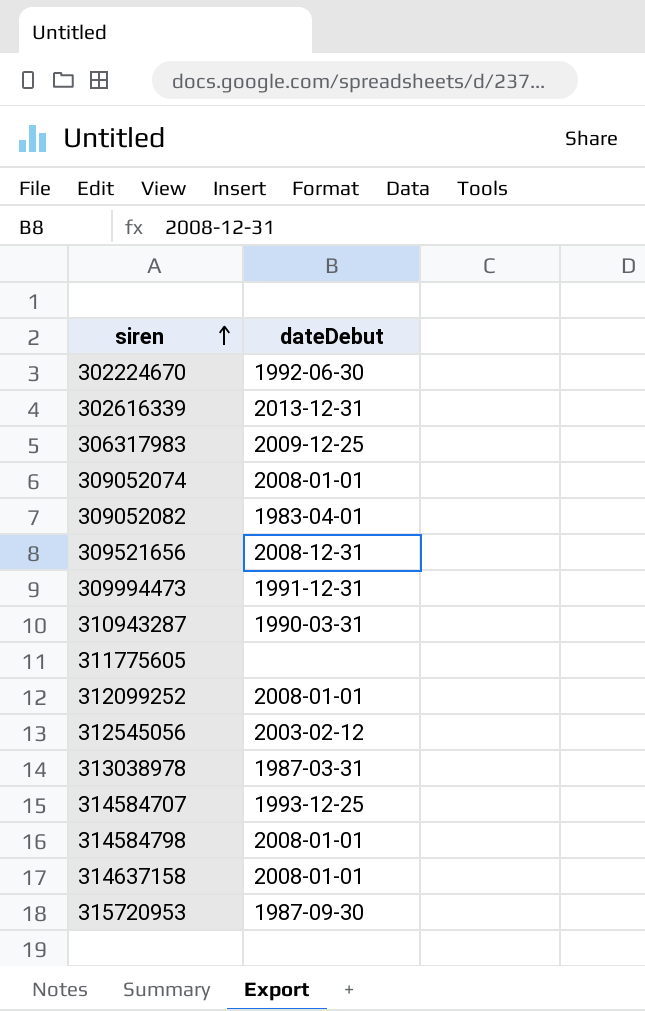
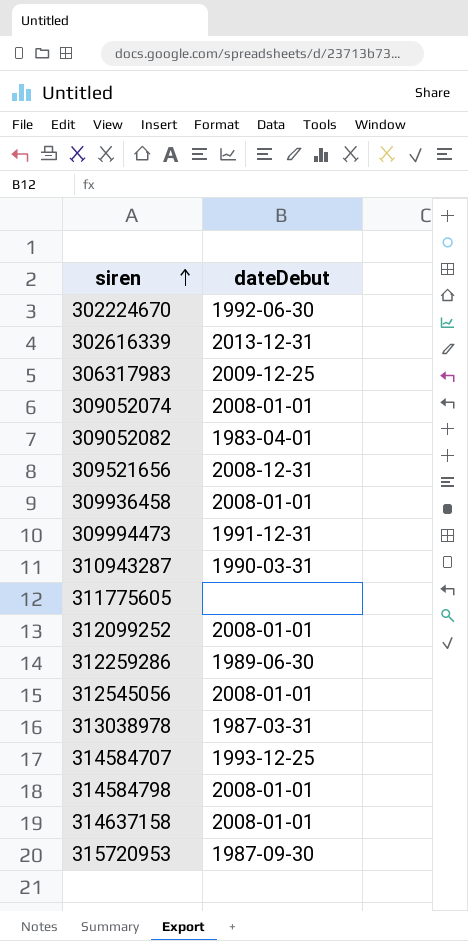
row 309936458: none -> 2008-01-01
row 312259286: none -> 1989-06-30
312545056 | dateDebut: 2003-02-12 -> 2008-01-01

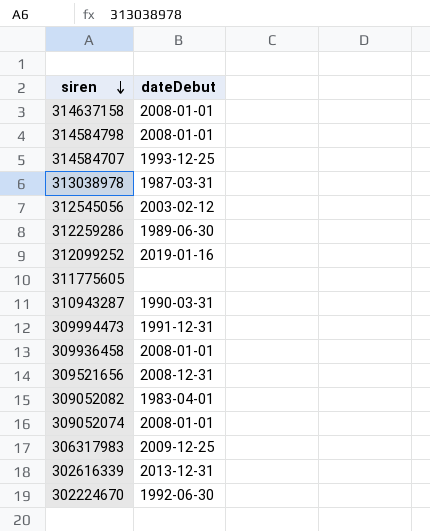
row order: siren ascending -> siren descending
row 315720953: 1987-09-30 -> none
312545056 | dateDebut: 2008-01-01 -> 2003-02-12
312099252 | dateDebut: 2008-01-01 -> 2019-01-16

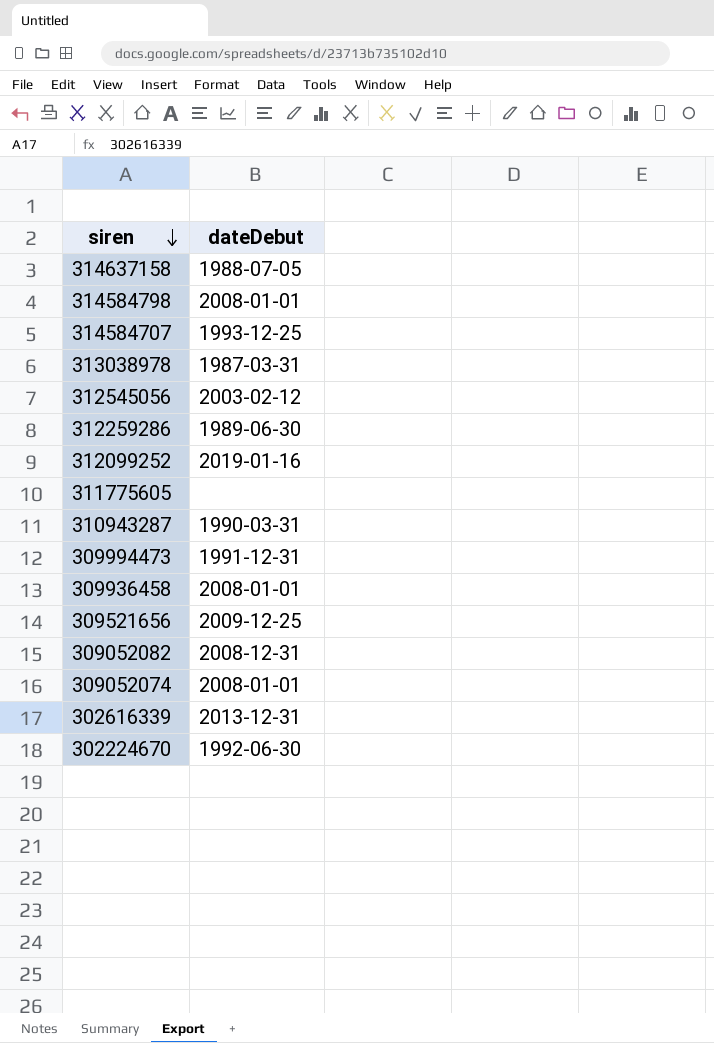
row 306317983: 2009-12-25 -> none
314637158 | dateDebut: 2008-01-01 -> 1988-07-05
309521656 | dateDebut: 2008-12-31 -> 2009-12-25
309052082 | dateDebut: 1983-04-01 -> 2008-12-31

